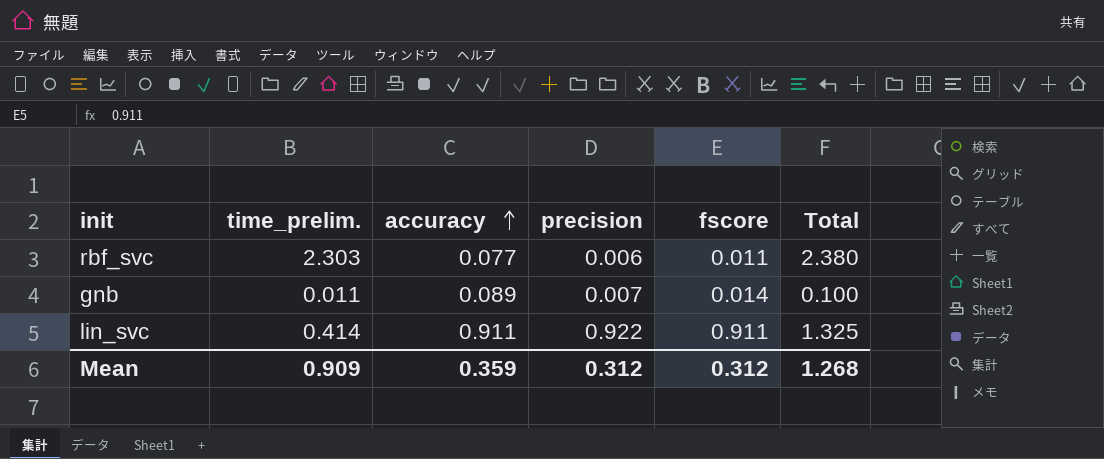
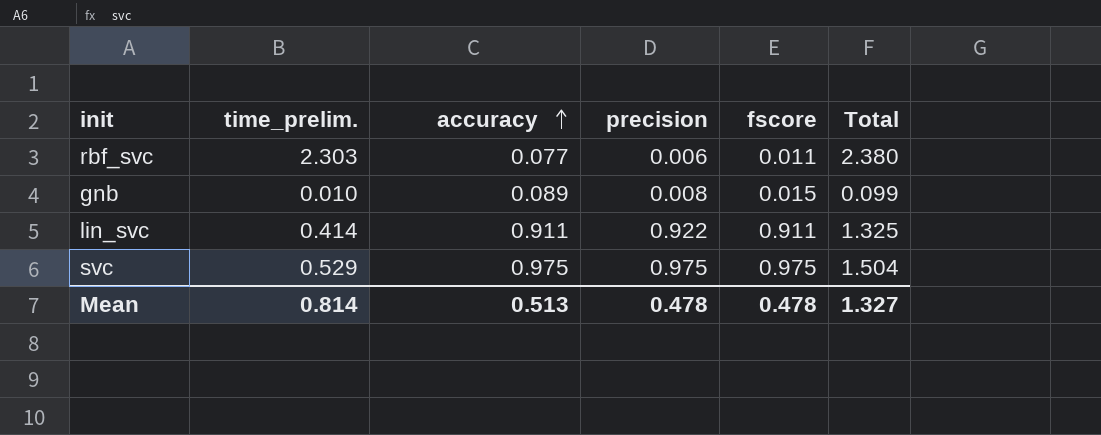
gnb | time_prelim.: 0.011 -> 0.010
gnb | precision: 0.007 -> 0.008
gnb | fscore: 0.014 -> 0.015
gnb | Total: 0.100 -> 0.099
row svc: none -> 0.529 | 0.975 | 0.975 | 0.975 | 1.504
Mean | time_prelim.: 0.909 -> 0.814
Mean | accuracy: 0.359 -> 0.513
Mean | precision: 0.312 -> 0.478
Mean | fscore: 0.312 -> 0.478
Mean | Total: 1.268 -> 1.327

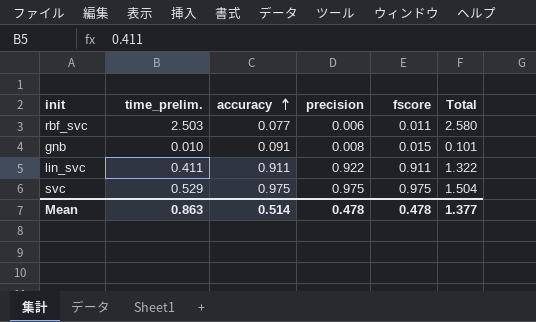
rbf_svc | time_prelim.: 2.303 -> 2.503
rbf_svc | Total: 2.380 -> 2.580
gnb | accuracy: 0.089 -> 0.091
gnb | Total: 0.099 -> 0.101
lin_svc | time_prelim.: 0.414 -> 0.411
lin_svc | Total: 1.325 -> 1.322
Mean | time_prelim.: 0.814 -> 0.863
Mean | accuracy: 0.513 -> 0.514
Mean | Total: 1.327 -> 1.377

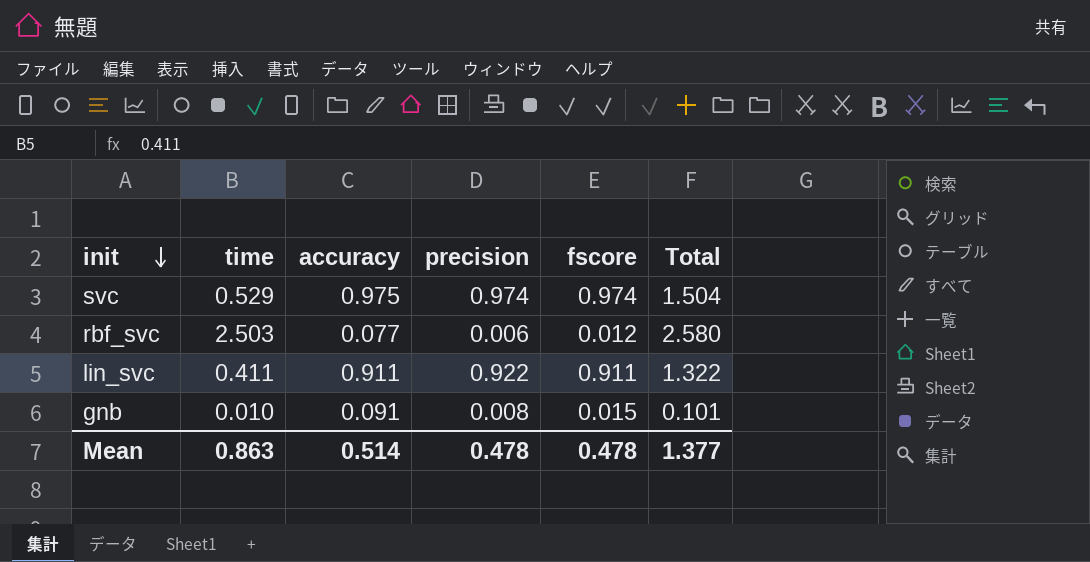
row order: accuracy ascending -> init descending
column name: time_prelim. -> time
svc | precision: 0.975 -> 0.974
svc | fscore: 0.975 -> 0.974
rbf_svc | fscore: 0.011 -> 0.012

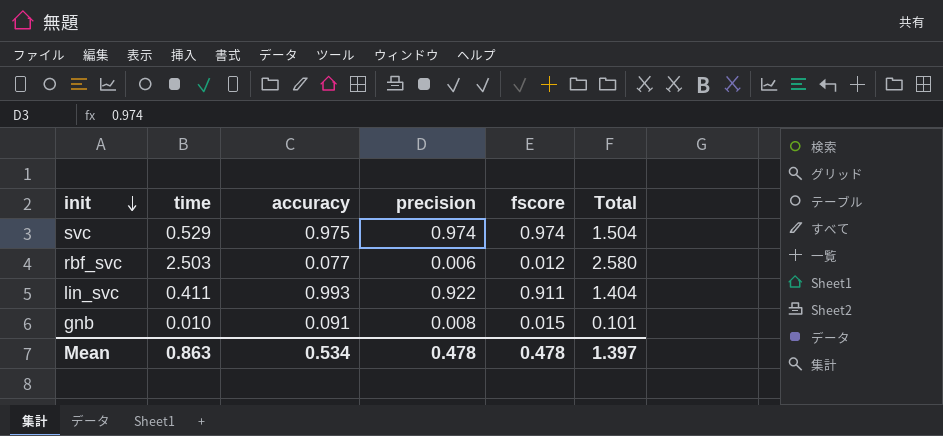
lin_svc | accuracy: 0.911 -> 0.993
lin_svc | Total: 1.322 -> 1.404
Mean | accuracy: 0.514 -> 0.534
Mean | Total: 1.377 -> 1.397

